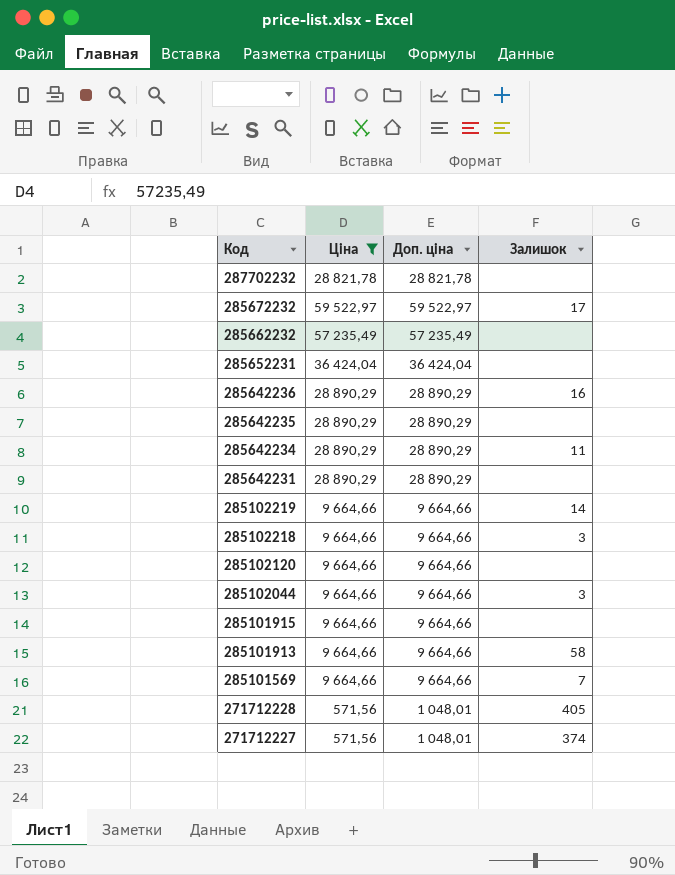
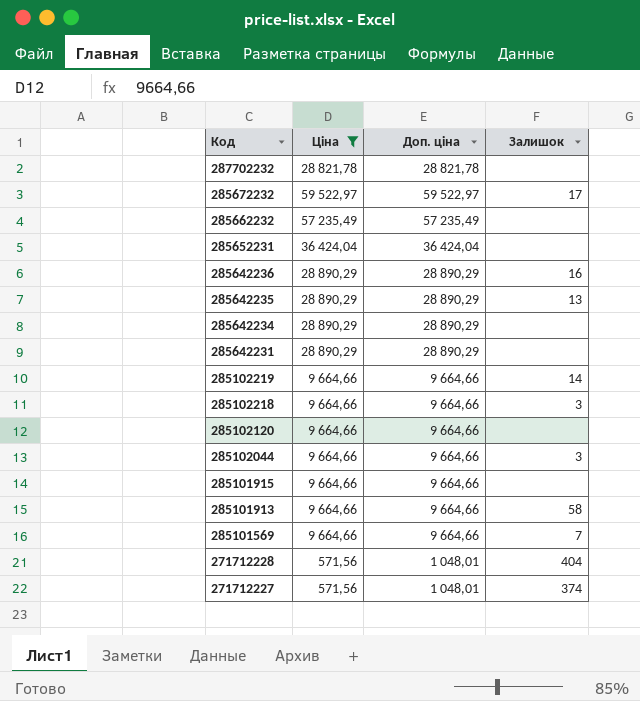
285642235 | Залишок: none -> 13
285642234 | Залишок: 11 -> none
271712228 | Залишок: 405 -> 404

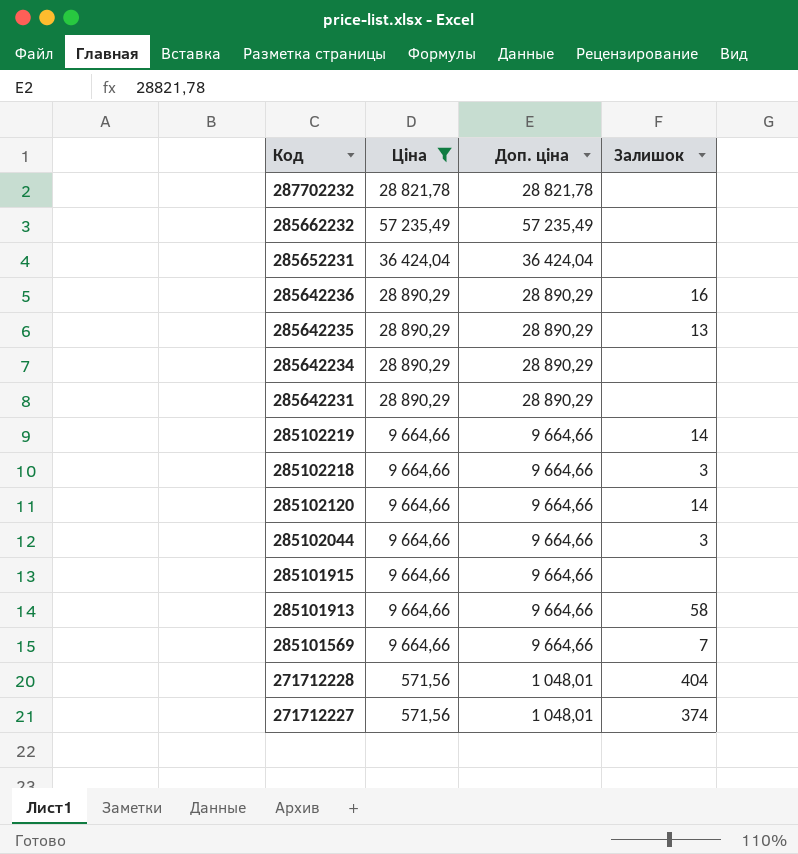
row 285672232: 59 522,97 | 59 522,97 | 17 -> none
285102120 | Залишок: none -> 14

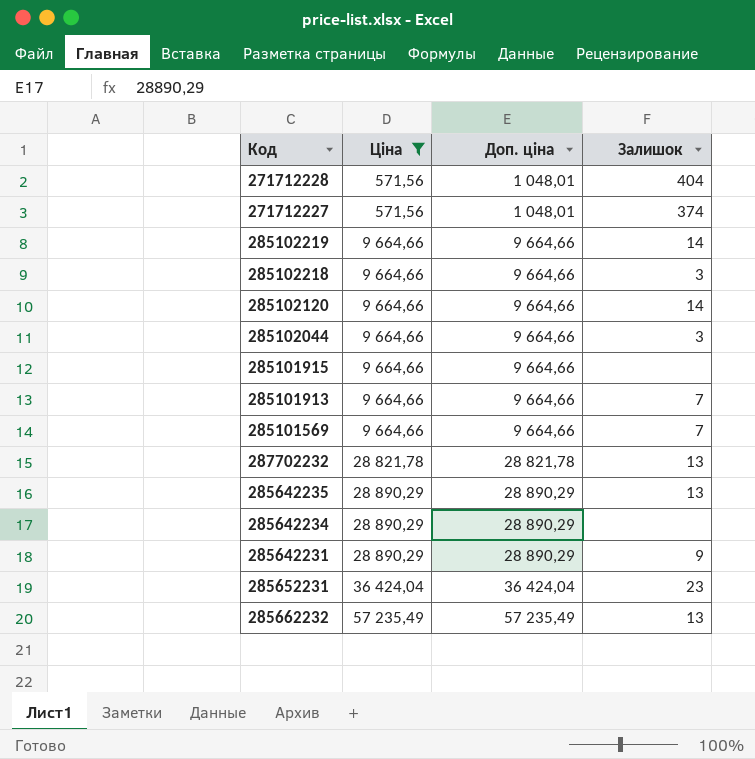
row order: Код descending -> Ціна ascending
row 285642236: 28 890,29 | 28 890,29 | 16 -> none
285101913 | Залишок: 58 -> 7
287702232 | Залишок: none -> 13
285642231 | Залишок: none -> 9
285652231 | Залишок: none -> 23
285662232 | Залишок: none -> 13

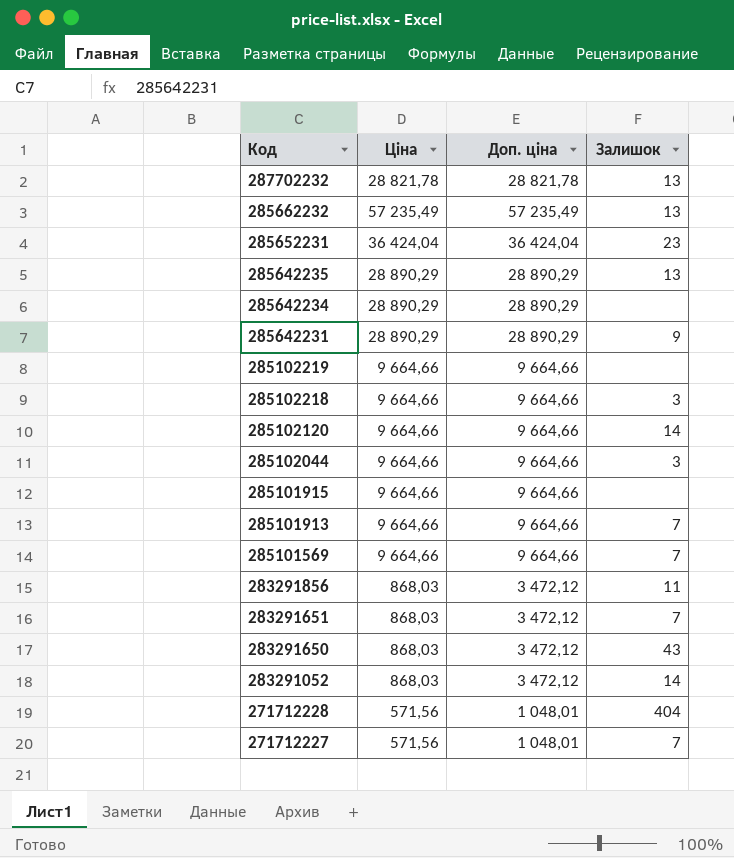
filter: Ціна != 868,03 -> none
row order: Ціна ascending -> Код descending
285102219 | Залишок: 14 -> none
271712227 | Залишок: 374 -> 7

